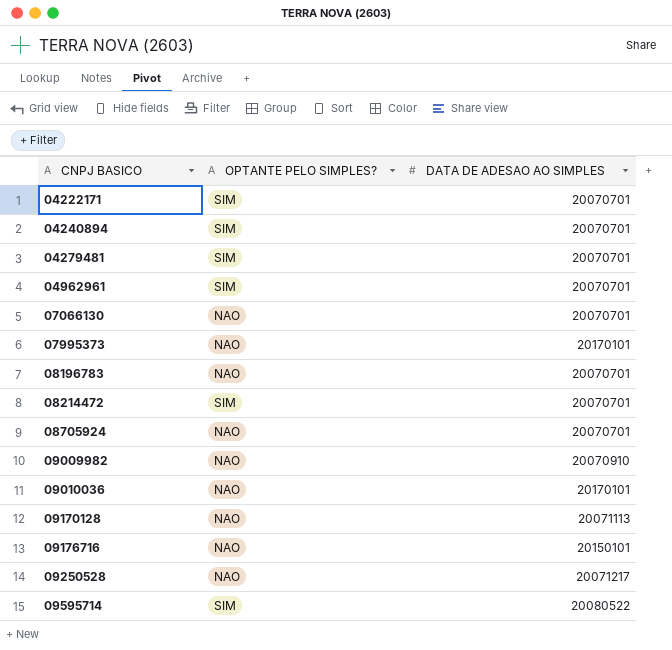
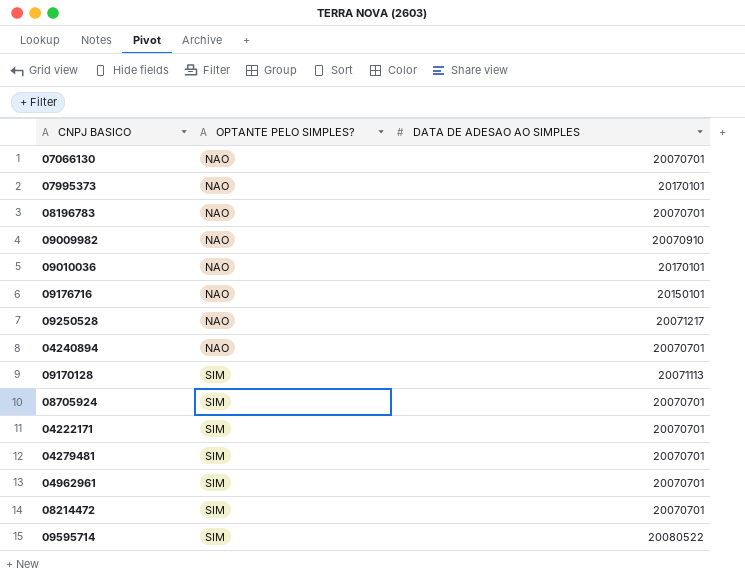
row order: CNPJ BASICO ascending -> OPTANTE PELO SIMPLES? ascending
04240894 | OPTANTE PELO SIMPLES?: SIM -> NAO
09170128 | OPTANTE PELO SIMPLES?: NAO -> SIM
08705924 | OPTANTE PELO SIMPLES?: NAO -> SIM

